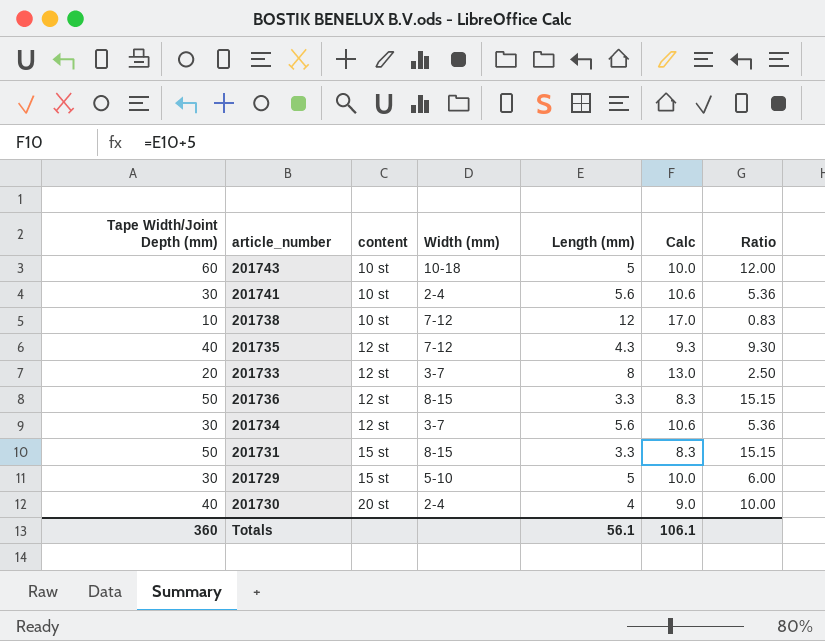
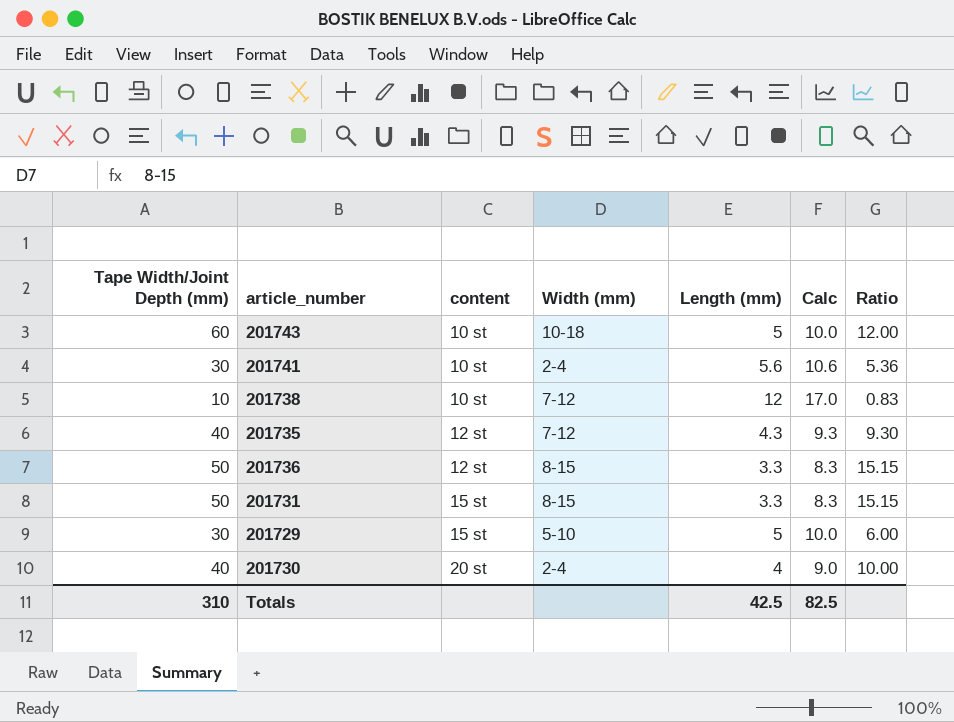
row 201733: 20 | 12 st | 3-7 | 8 | 13.0 | 2.50 -> none
row 201734: 30 | 12 st | 3-7 | 5.6 | 10.6 | 5.36 -> none
Totals | Tape Width/Joint Depth (mm): 360 -> 310
Totals | Length (mm): 56.1 -> 42.5
Totals | Calc: 106.1 -> 82.5

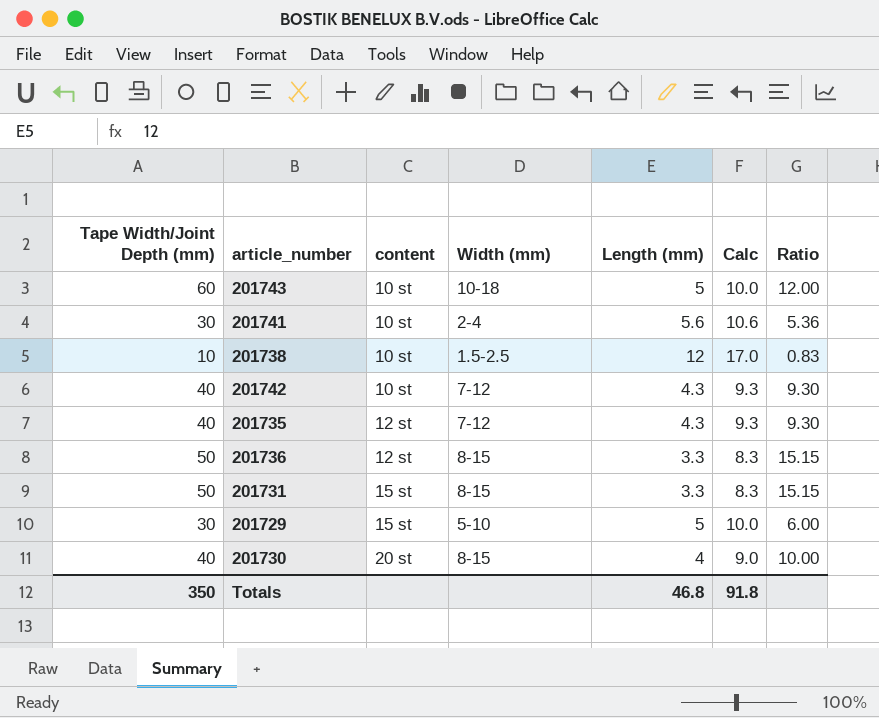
201738 | Width (mm): 7-12 -> 1.5-2.5
row 201742: none -> 40 | 10 st | 7-12 | 4.3 | 9.3 | 9.30
201730 | Width (mm): 2-4 -> 8-15
Totals | Tape Width/Joint Depth (mm): 310 -> 350
Totals | Length (mm): 42.5 -> 46.8
Totals | Calc: 82.5 -> 91.8

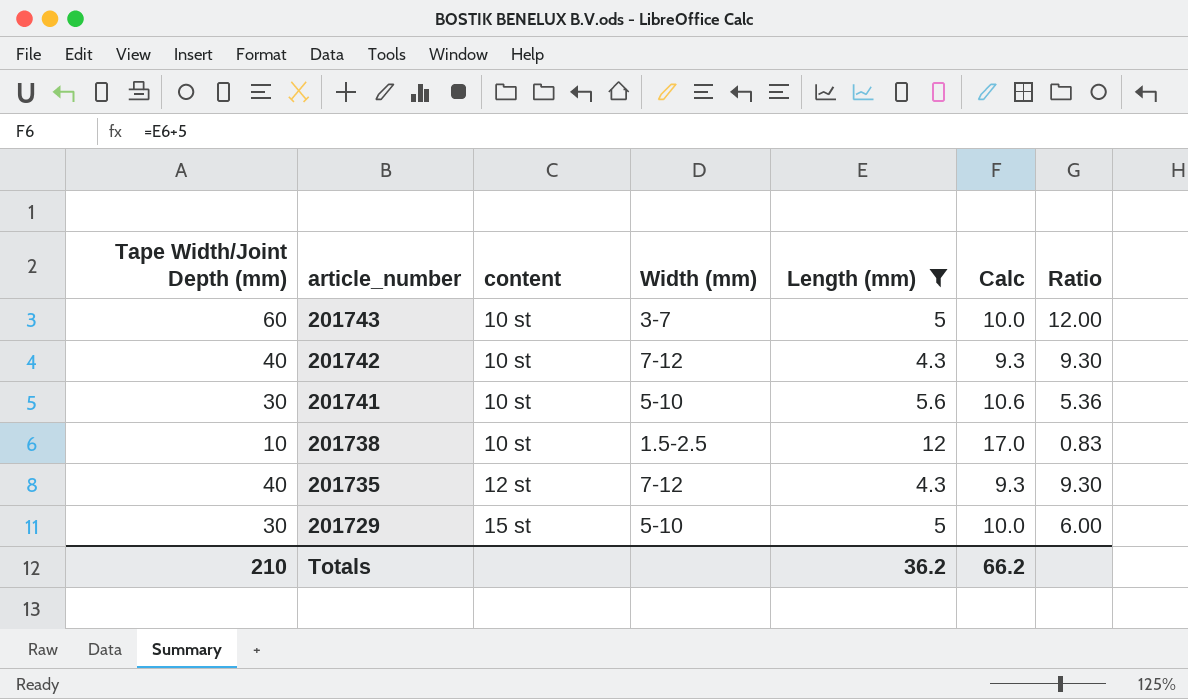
filter: none -> Length (mm) >= 4.3
row order: content ascending -> article_number descending
201743 | Width (mm): 10-18 -> 3-7
201741 | Width (mm): 2-4 -> 5-10
Totals | Tape Width/Joint Depth (mm): 350 -> 210
Totals | Length (mm): 46.8 -> 36.2
Totals | Calc: 91.8 -> 66.2

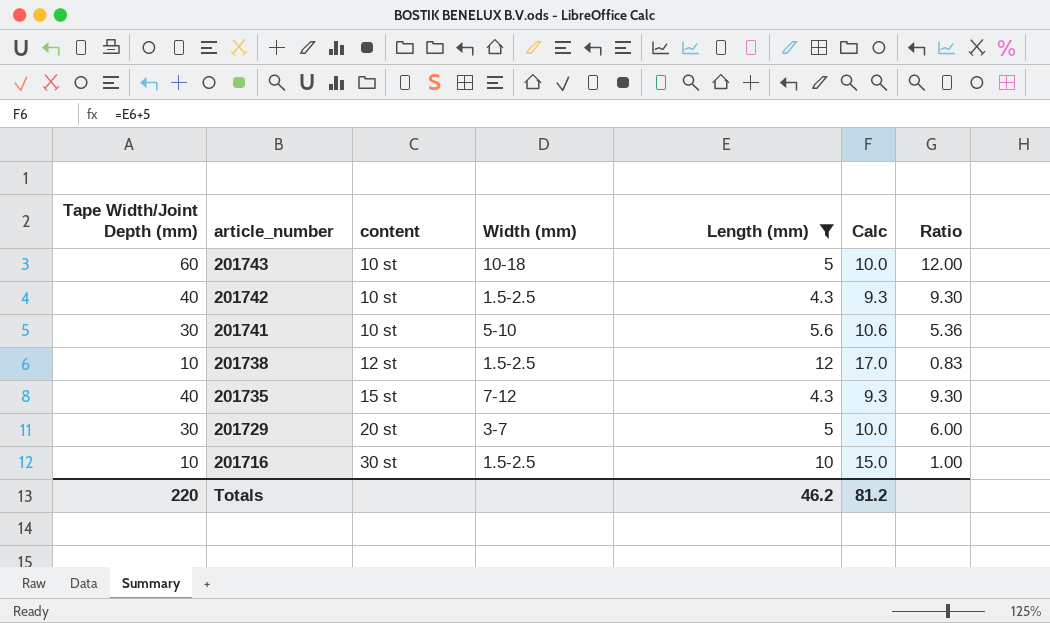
201743 | Width (mm): 3-7 -> 10-18
201742 | Width (mm): 7-12 -> 1.5-2.5
201738 | content: 10 st -> 12 st
201735 | content: 12 st -> 15 st
201729 | content: 15 st -> 20 st
201729 | Width (mm): 5-10 -> 3-7
row 201716: none -> 10 | 30 st | 1.5-2.5 | 10 | 15.0 | 1.00
Totals | Tape Width/Joint Depth (mm): 210 -> 220
Totals | Length (mm): 36.2 -> 46.2
Totals | Calc: 66.2 -> 81.2

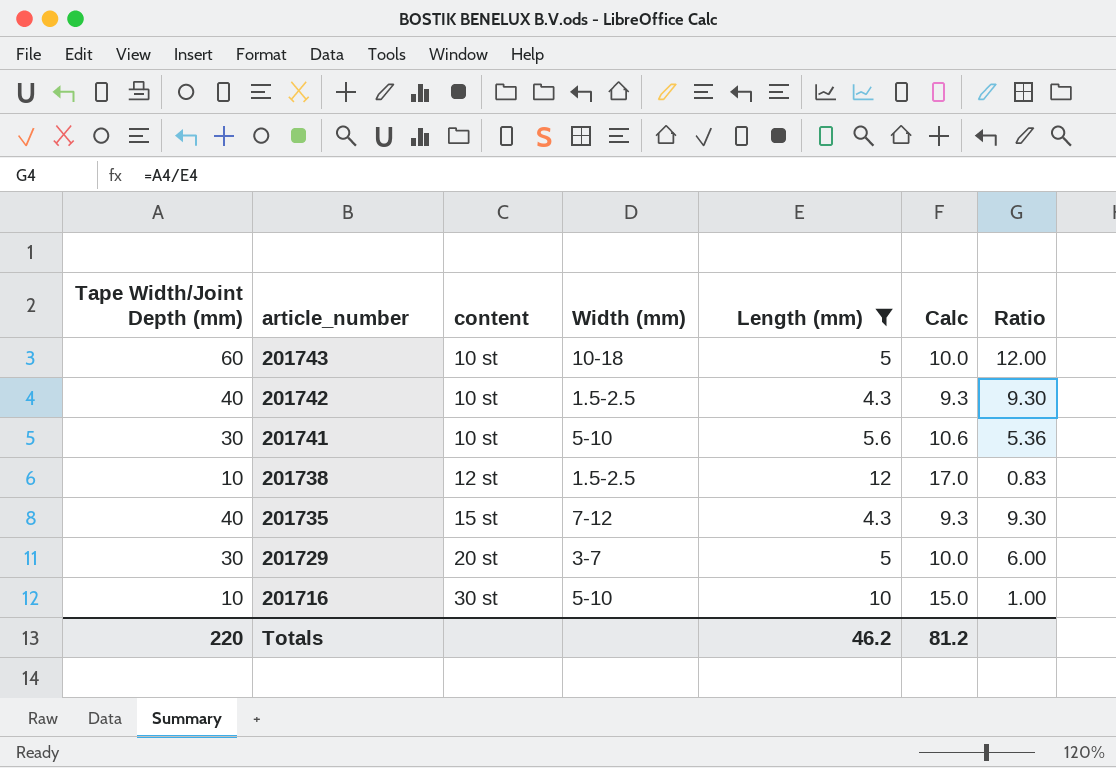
201716 | Width (mm): 1.5-2.5 -> 5-10

